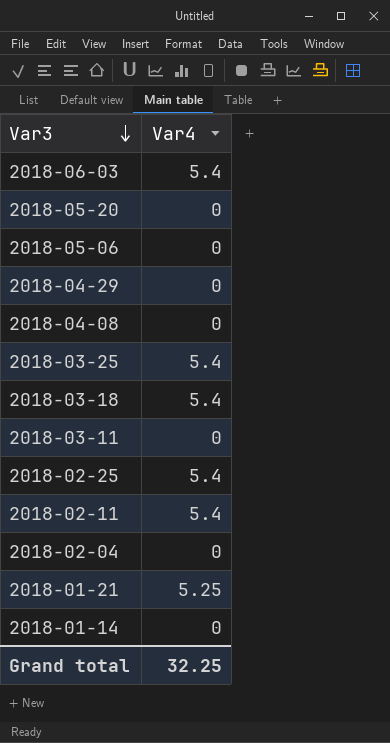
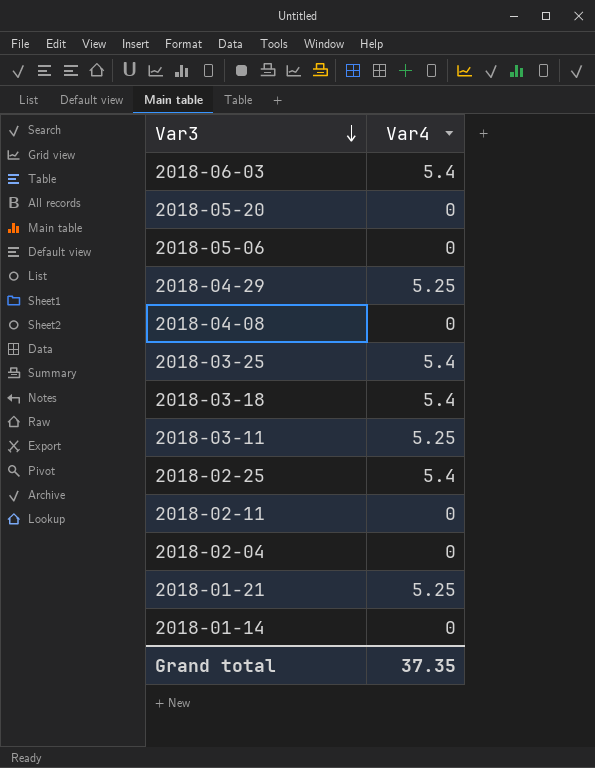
2018-04-29 | Var4: 0 -> 5.25
2018-03-11 | Var4: 0 -> 5.25
2018-02-11 | Var4: 5.4 -> 0
Grand total | Var4: 32.25 -> 37.35

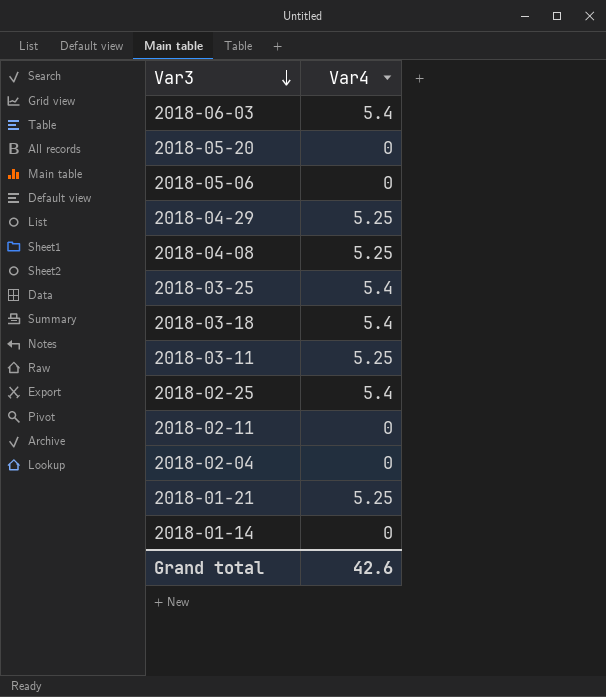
2018-04-08 | Var4: 0 -> 5.25
Grand total | Var4: 37.35 -> 42.6

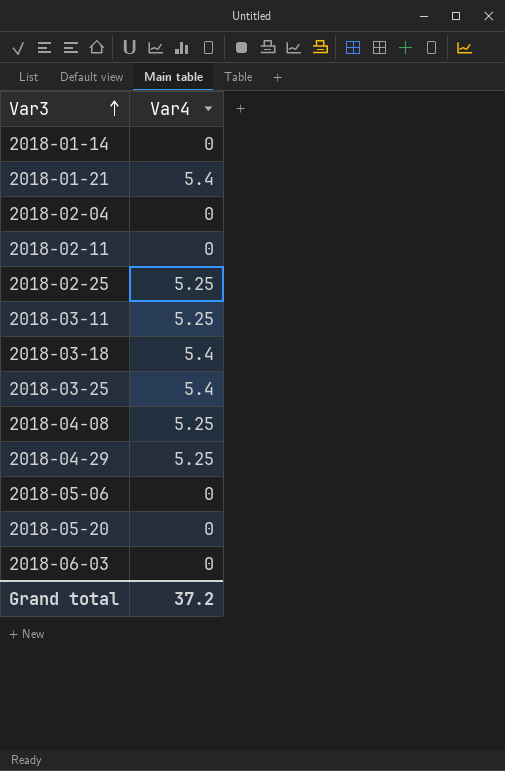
row order: Var3 descending -> Var3 ascending
2018-01-21 | Var4: 5.25 -> 5.4
2018-02-25 | Var4: 5.4 -> 5.25
2018-06-03 | Var4: 5.4 -> 0
Grand total | Var4: 42.6 -> 37.2

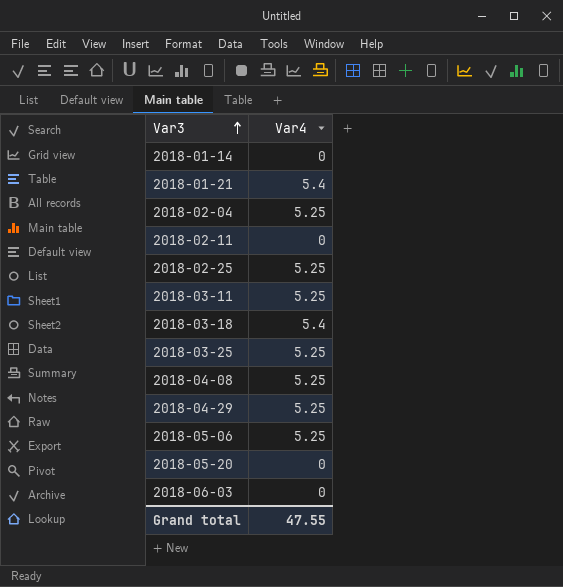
2018-02-04 | Var4: 0 -> 5.25
2018-03-25 | Var4: 5.4 -> 5.25
2018-05-06 | Var4: 0 -> 5.25
Grand total | Var4: 37.2 -> 47.55

